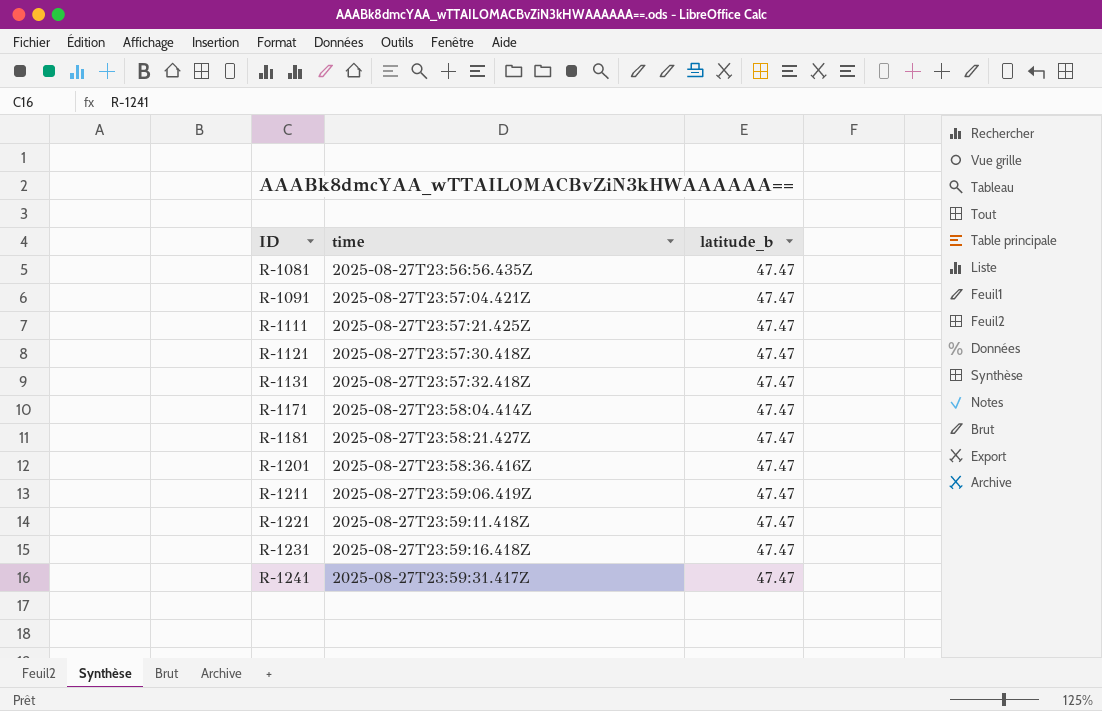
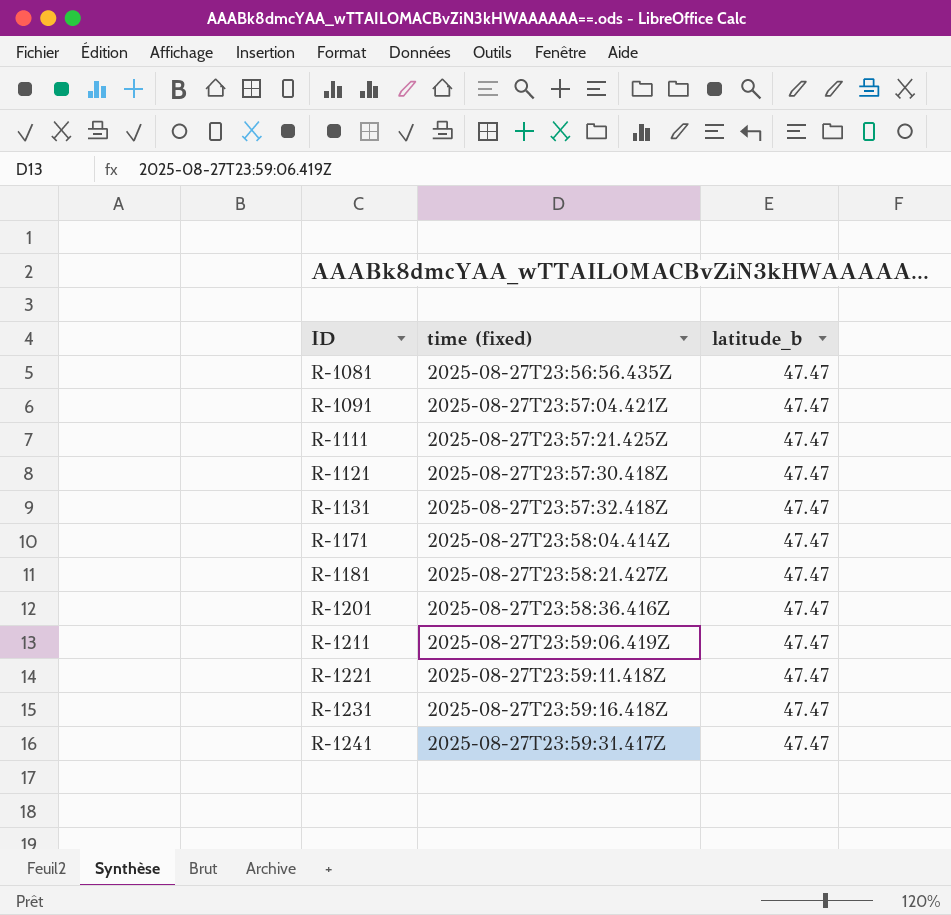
column name: time -> time (fixed)

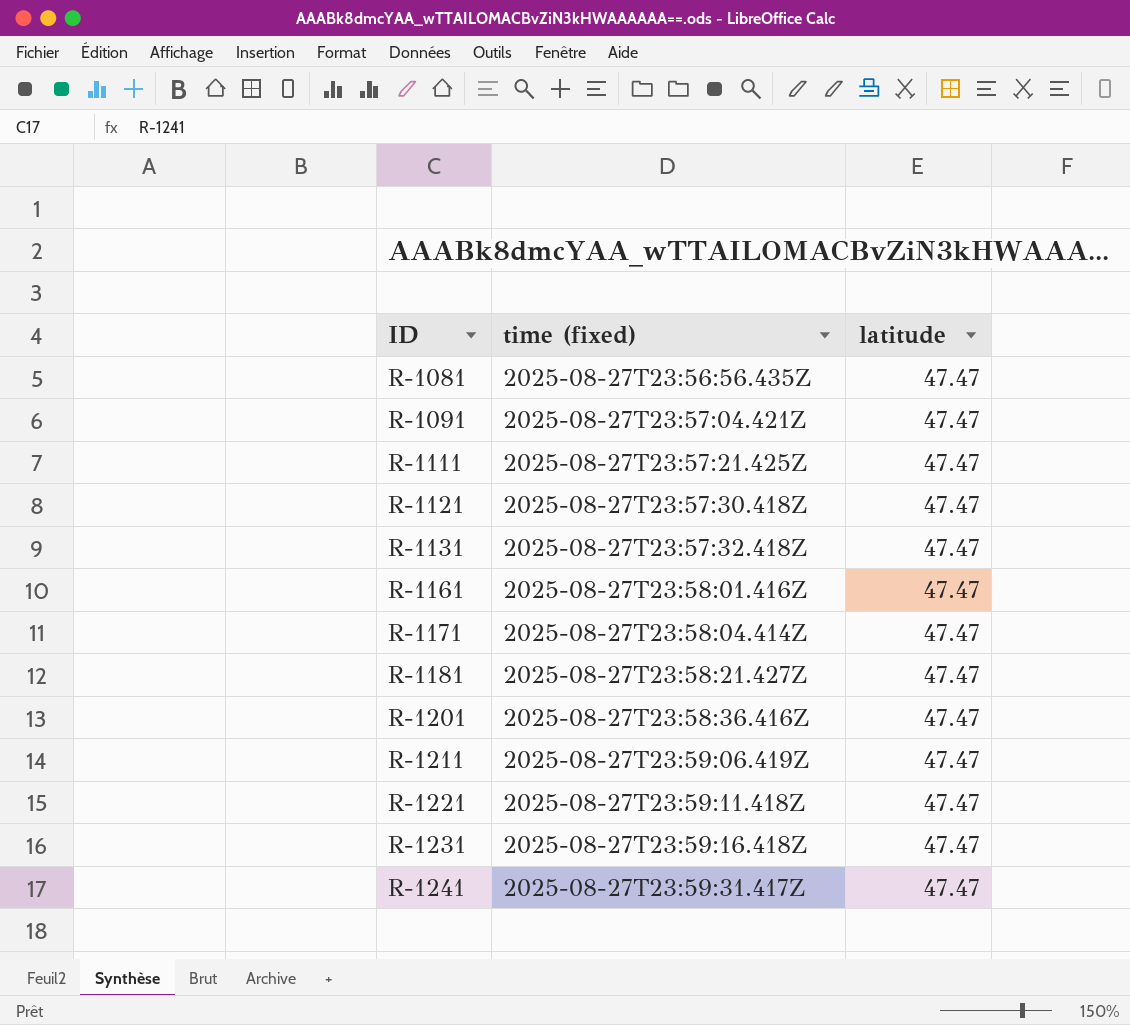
column name: latitude_b -> latitude
row R-1161: none -> 2025-08-27T23:58:01.416Z | 47.47

